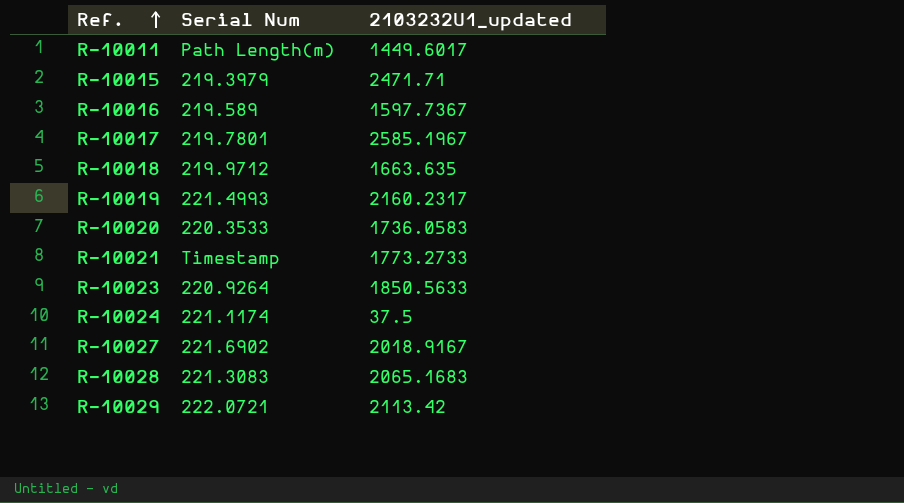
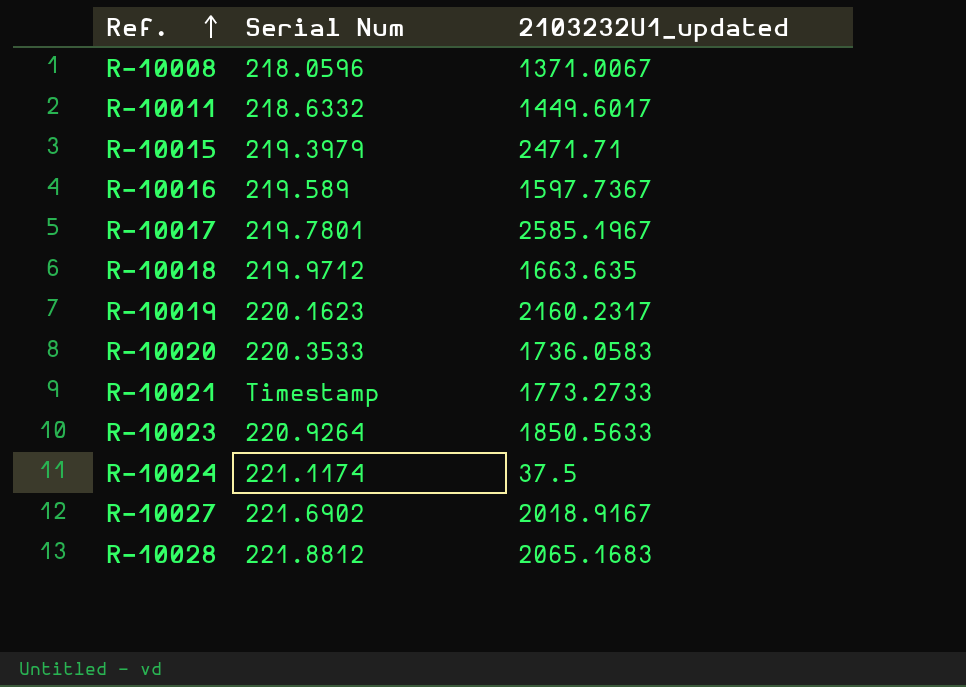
row R-10029: 222.0721 | 2113.42 -> none
row R-10008: none -> 218.0596 | 1371.0067
R-10011 | Serial Num: Path Length(m) -> 218.6332
R-10019 | Serial Num: 221.4993 -> 220.1623
R-10028 | Serial Num: 221.3083 -> 221.8812

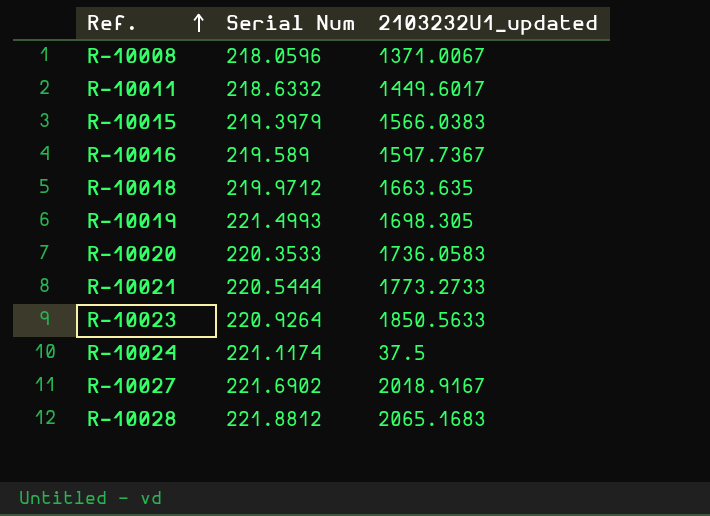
row R-10017: 219.7801 | 2585.1967 -> none
R-10015 | 2103232U1_updated: 2471.71 -> 1566.0383
R-10019 | Serial Num: 220.1623 -> 221.4993
R-10019 | 2103232U1_updated: 2160.2317 -> 1698.305
R-10021 | Serial Num: Timestamp -> 220.5444

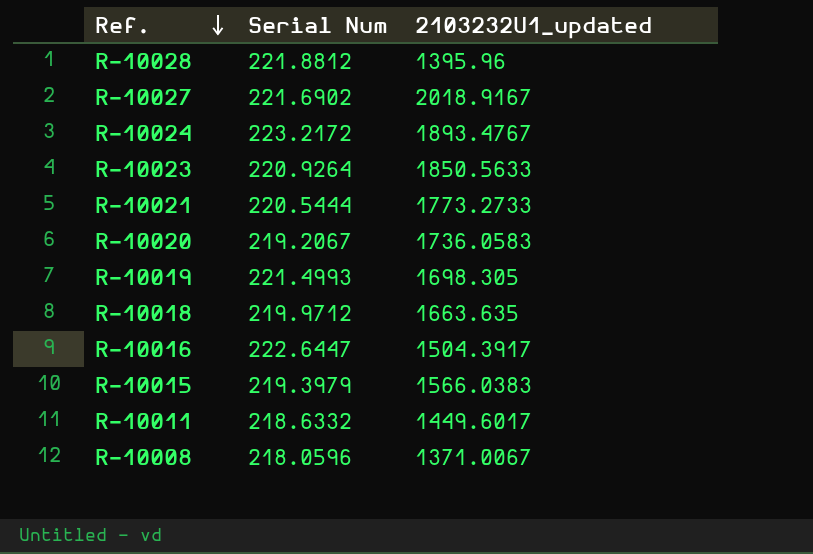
row order: Ref. ascending -> Ref. descending
R-10028 | 2103232U1_updated: 2065.1683 -> 1395.96
R-10024 | Serial Num: 221.1174 -> 223.2172
R-10024 | 2103232U1_updated: 37.5 -> 1893.4767
R-10020 | Serial Num: 220.3533 -> 219.2067
R-10016 | Serial Num: 219.589 -> 222.6447
R-10016 | 2103232U1_updated: 1597.7367 -> 1504.3917

